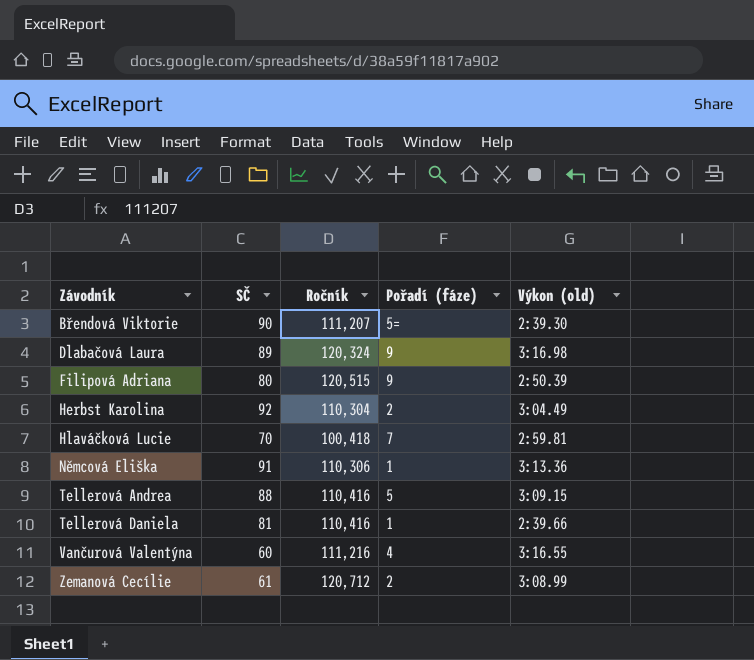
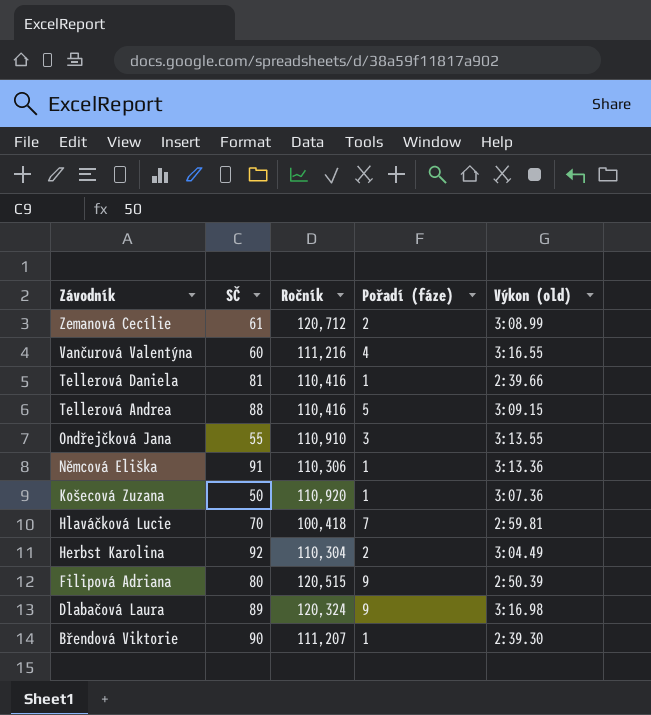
row order: Závodník ascending -> Závodník descending
row Ondřejčková Jana: none -> 55 | 110,910 | 3 | 3:13.55
row Košecová Zuzana: none -> 50 | 110,920 | 1 | 3:07.36
Břendová Viktorie | Pořadí (fáze): 5= -> 1

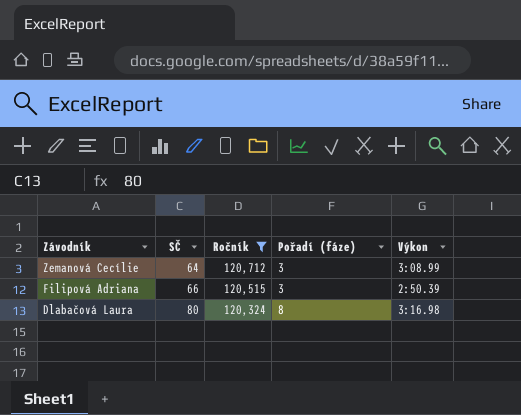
filter: none -> Ročník >= 120,324
column name: Výkon (old) -> Výkon
Zemanová Cecílie | SČ: 61 -> 64
Zemanová Cecílie | Pořadí (fáze): 2 -> 3
Filipová Adriana | SČ: 80 -> 66
Filipová Adriana | Pořadí (fáze): 9 -> 3
Dlabačová Laura | SČ: 89 -> 80
Dlabačová Laura | Pořadí (fáze): 9 -> 8

